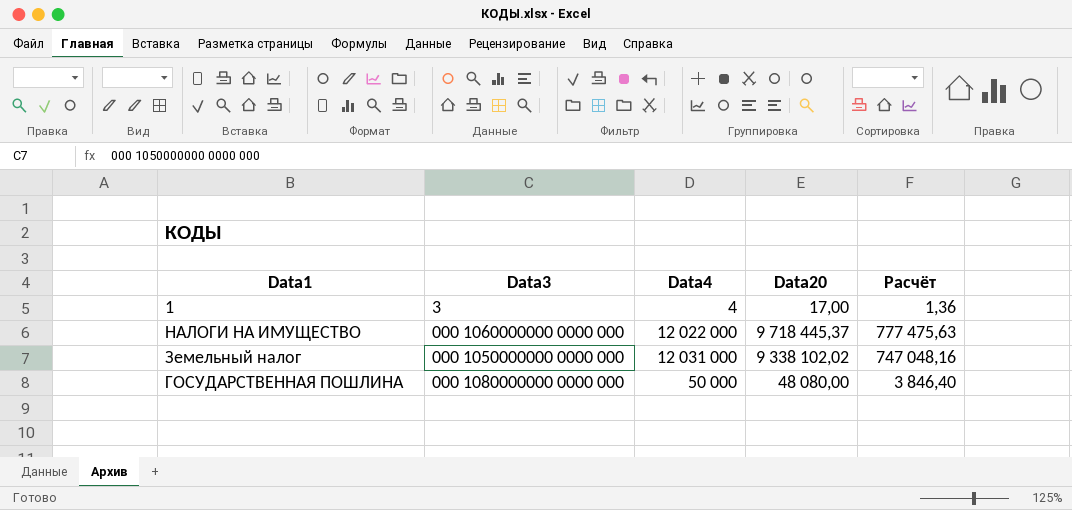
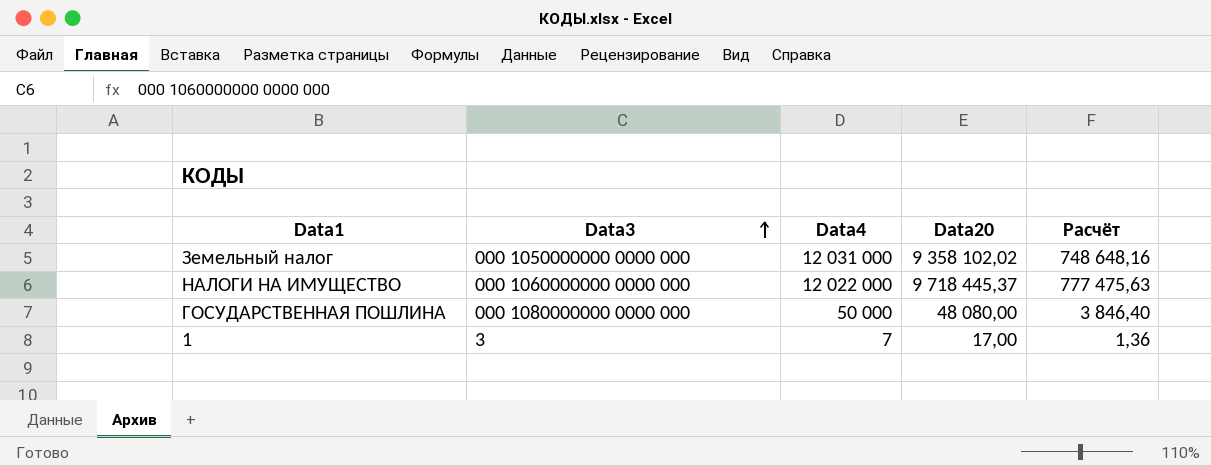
row order: none -> Data3 ascending
Земельный налог | Data20: 9 338 102,02 -> 9 358 102,02
Земельный налог | Расчёт: 747 048,16 -> 748 648,16
1 | Data4: 4 -> 7

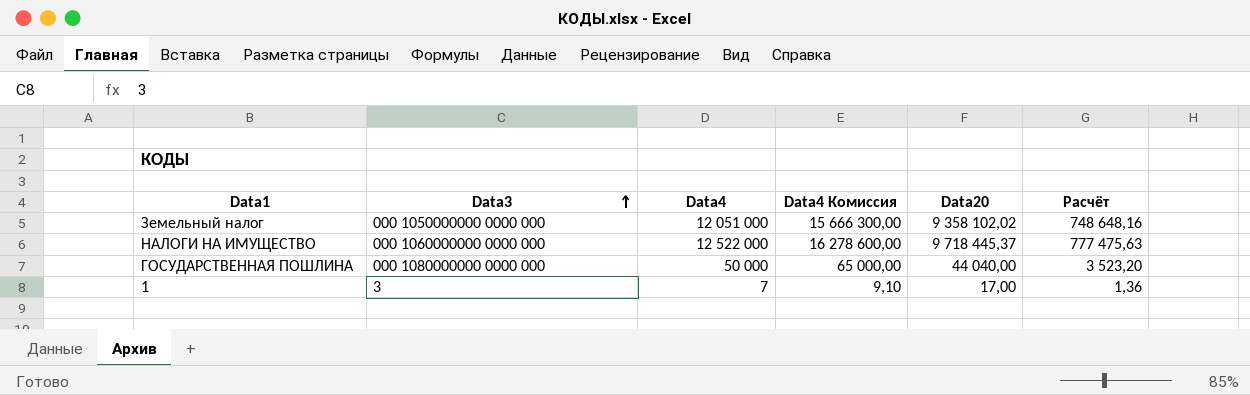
column Data4 Комиссия | formula: none -> [Data4] * 1,3
Земельный налог | Data4: 12 031 000 -> 12 051 000
НАЛОГИ НА ИМУЩЕСТВО | Data4: 12 022 000 -> 12 522 000
ГОСУДАРСТВЕННАЯ ПОШЛИНА | Data20: 48 080,00 -> 44 040,00
ГОСУДАРСТВЕННАЯ ПОШЛИНА | Расчёт: 3 846,40 -> 3 523,20

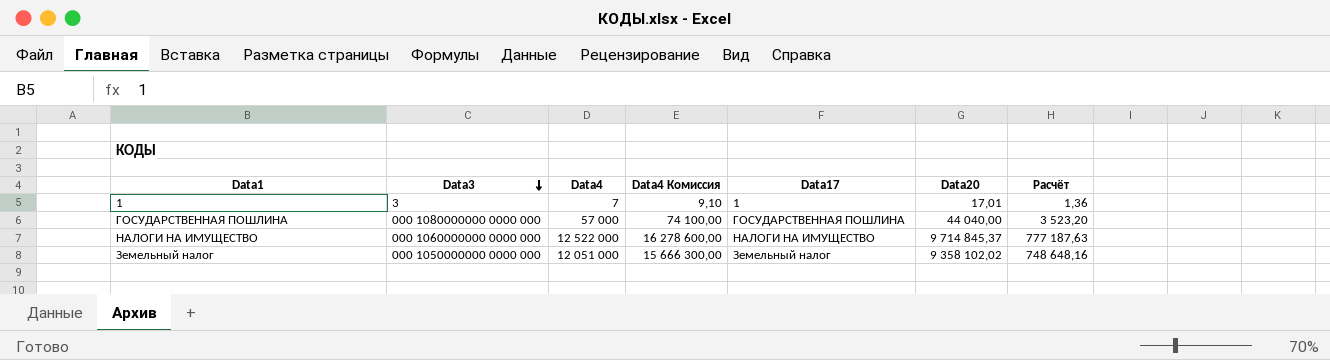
row order: Data3 ascending -> Data3 descending
column Data17 | position: none -> 5
1 | Data20: 17,00 -> 17,01
ГОСУДАРСТВЕННАЯ ПОШЛИНА | Data4: 50 000 -> 57 000
ГОСУДАРСТВЕННАЯ ПОШЛИНА | Data4 Комиссия: 65 000,00 -> 74 100,00
НАЛОГИ НА ИМУЩЕСТВО | Data20: 9 718 445,37 -> 9 714 845,37
НАЛОГИ НА ИМУЩЕСТВО | Расчёт: 777 475,63 -> 777 187,63

